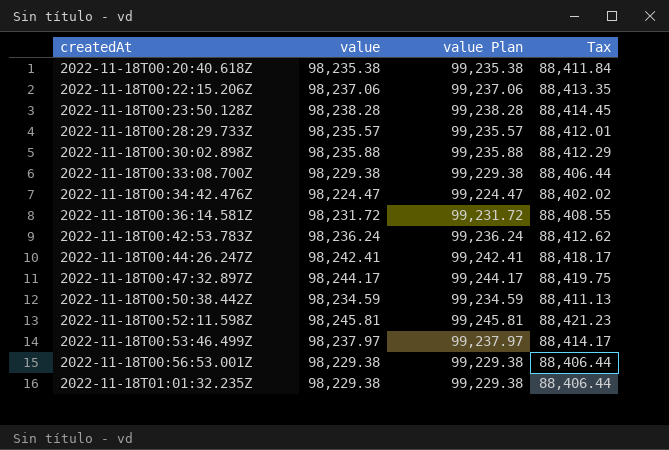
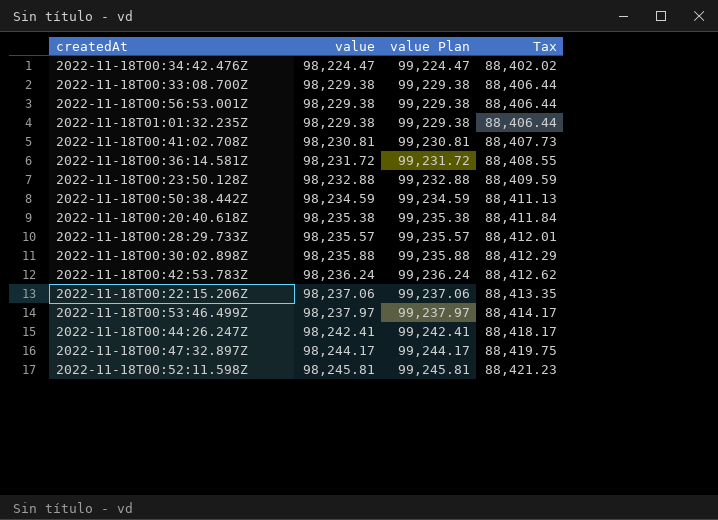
row order: createdAt ascending -> value ascending
row 2022-11-18T00:41:02.708Z: none -> 98,230.81 | 99,230.81 | 88,407.73
2022-11-18T00:23:50.128Z | value: 98,238.28 -> 98,232.88
2022-11-18T00:23:50.128Z | value Plan: 99,238.28 -> 99,232.88
2022-11-18T00:23:50.128Z | Tax: 88,414.45 -> 88,409.59

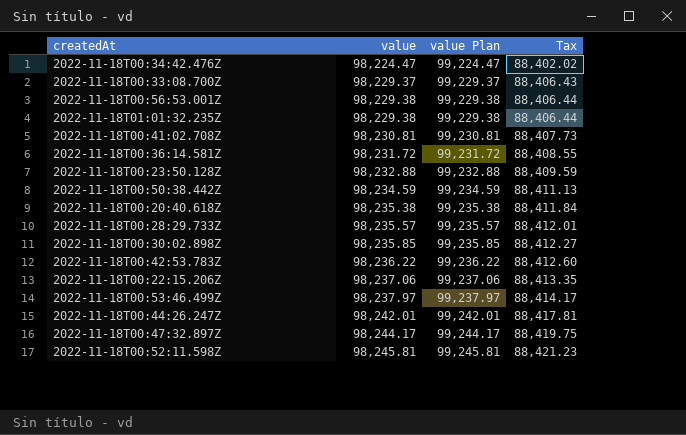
2022-11-18T00:33:08.700Z | value: 98,229.38 -> 98,229.37
2022-11-18T00:33:08.700Z | value Plan: 99,229.38 -> 99,229.37
2022-11-18T00:33:08.700Z | Tax: 88,406.44 -> 88,406.43
2022-11-18T00:30:02.898Z | value: 98,235.88 -> 98,235.85
2022-11-18T00:30:02.898Z | value Plan: 99,235.88 -> 99,235.85
2022-11-18T00:30:02.898Z | Tax: 88,412.29 -> 88,412.27
2022-11-18T00:42:53.783Z | value: 98,236.24 -> 98,236.22
2022-11-18T00:42:53.783Z | value Plan: 99,236.24 -> 99,236.22
2022-11-18T00:42:53.783Z | Tax: 88,412.62 -> 88,412.60
2022-11-18T00:44:26.247Z | value: 98,242.41 -> 98,242.01
2022-11-18T00:44:26.247Z | value Plan: 99,242.41 -> 99,242.01
2022-11-18T00:44:26.247Z | Tax: 88,418.17 -> 88,417.81

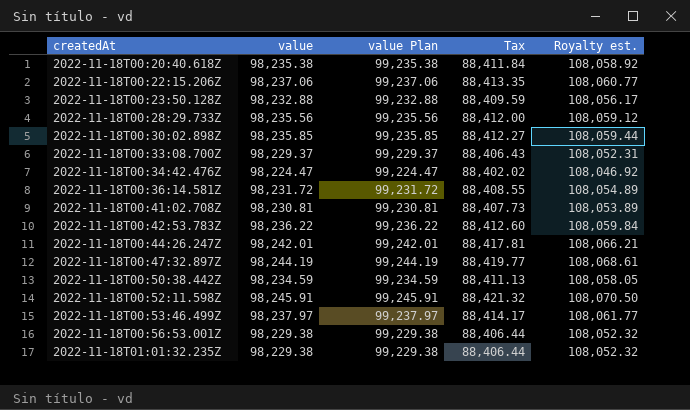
row order: value ascending -> createdAt ascending
column Royalty est. | formula: none -> [value] * 1.1
2022-11-18T00:28:29.733Z | value: 98,235.57 -> 98,235.56
2022-11-18T00:28:29.733Z | value Plan: 99,235.57 -> 99,235.56
2022-11-18T00:28:29.733Z | Tax: 88,412.01 -> 88,412.00
2022-11-18T00:47:32.897Z | value: 98,244.17 -> 98,244.19
2022-11-18T00:47:32.897Z | value Plan: 99,244.17 -> 99,244.19
2022-11-18T00:47:32.897Z | Tax: 88,419.75 -> 88,419.77
2022-11-18T00:52:11.598Z | value: 98,245.81 -> 98,245.91
2022-11-18T00:52:11.598Z | value Plan: 99,245.81 -> 99,245.91
2022-11-18T00:52:11.598Z | Tax: 88,421.23 -> 88,421.32

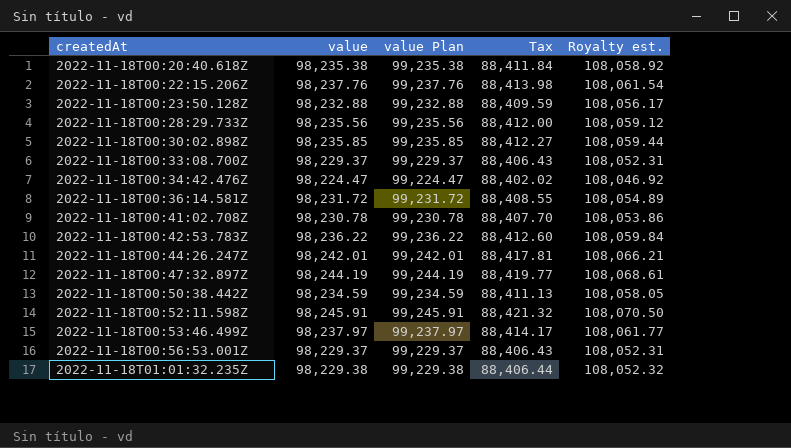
2022-11-18T00:22:15.206Z | value: 98,237.06 -> 98,237.76
2022-11-18T00:22:15.206Z | value Plan: 99,237.06 -> 99,237.76
2022-11-18T00:22:15.206Z | Tax: 88,413.35 -> 88,413.98
2022-11-18T00:22:15.206Z | Royalty est.: 108,060.77 -> 108,061.54
2022-11-18T00:41:02.708Z | value: 98,230.81 -> 98,230.78
2022-11-18T00:41:02.708Z | value Plan: 99,230.81 -> 99,230.78
2022-11-18T00:41:02.708Z | Tax: 88,407.73 -> 88,407.70
2022-11-18T00:41:02.708Z | Royalty est.: 108,053.89 -> 108,053.86
2022-11-18T00:56:53.001Z | value: 98,229.38 -> 98,229.37
2022-11-18T00:56:53.001Z | value Plan: 99,229.38 -> 99,229.37
2022-11-18T00:56:53.001Z | Tax: 88,406.44 -> 88,406.43
2022-11-18T00:56:53.001Z | Royalty est.: 108,052.32 -> 108,052.31

